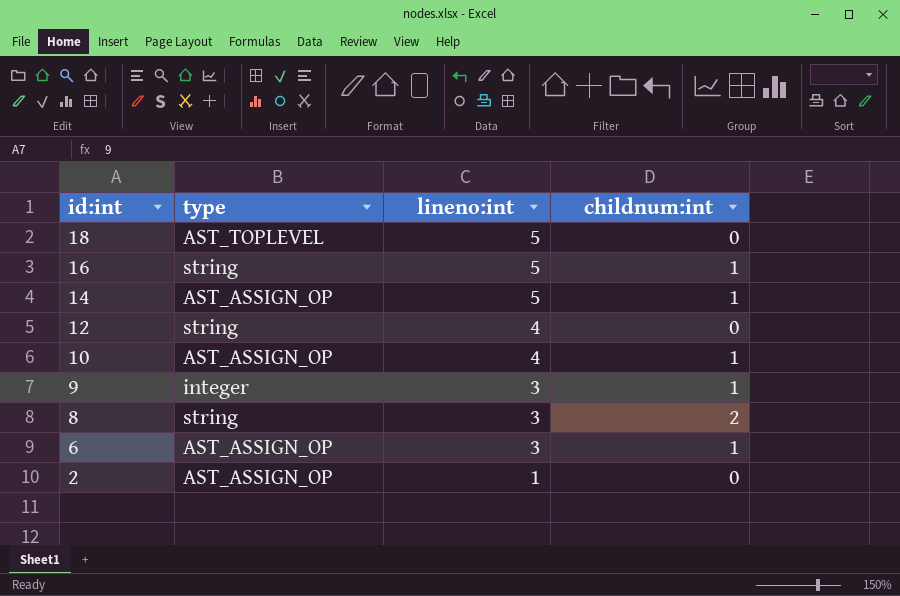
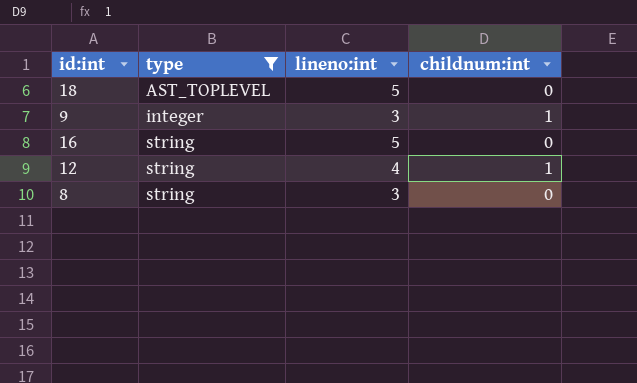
filter: none -> type != AST_ASSIGN_OP
row order: id:int descending -> type ascending
16 | childnum:int: 1 -> 0
12 | childnum:int: 0 -> 1
8 | childnum:int: 2 -> 0

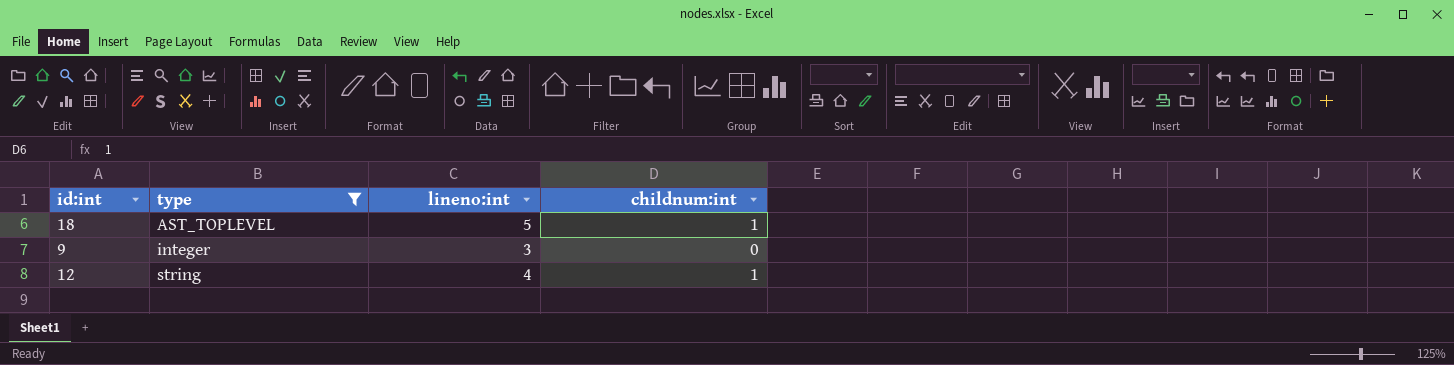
row 16: string | 5 | 0 -> none
row 8: string | 3 | 0 -> none
18 | childnum:int: 0 -> 1
9 | childnum:int: 1 -> 0

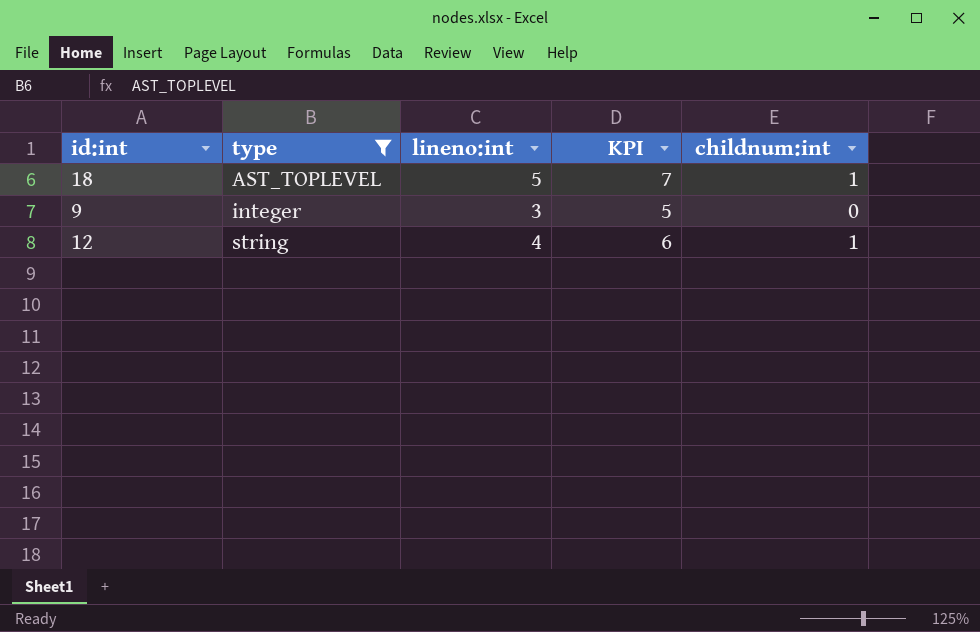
column KPI | formula: none -> [lineno:int] + 2

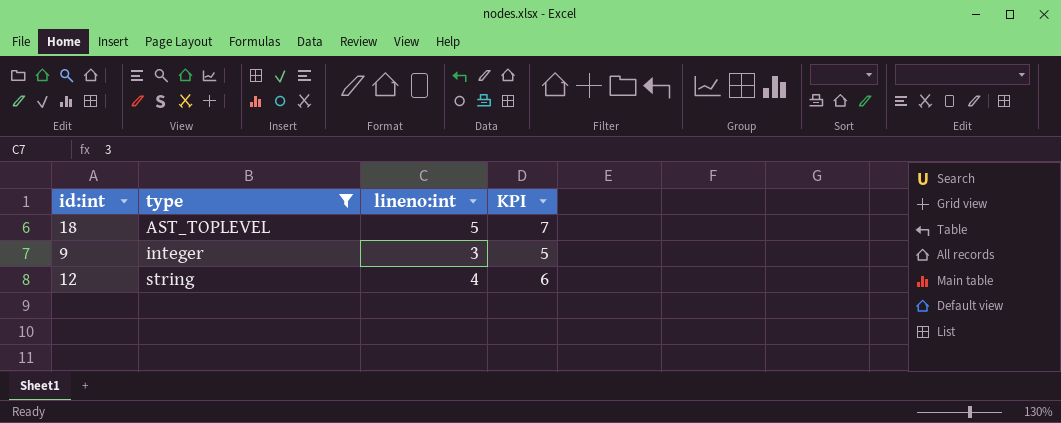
column childnum:int | position: 5 -> none

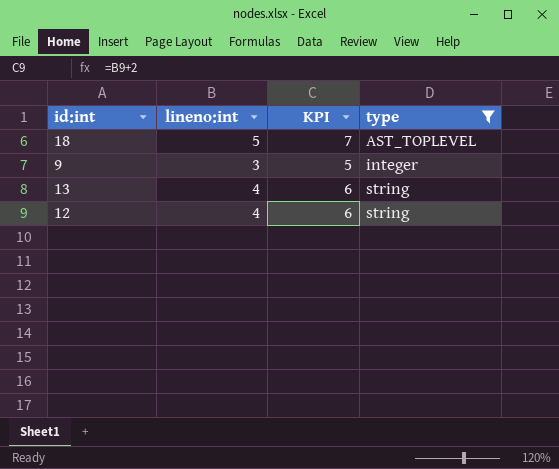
column type | position: 2 -> 4
row 13: none -> 4 | 6 | string

